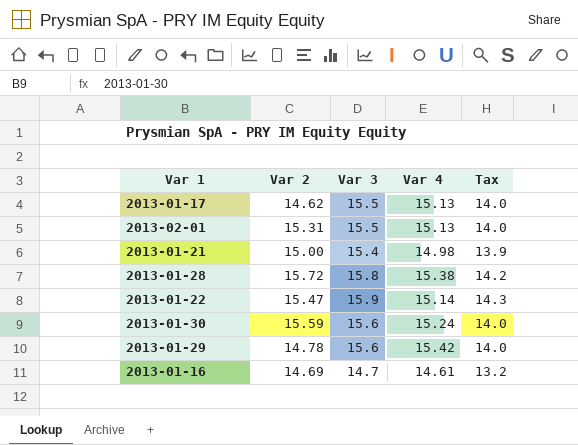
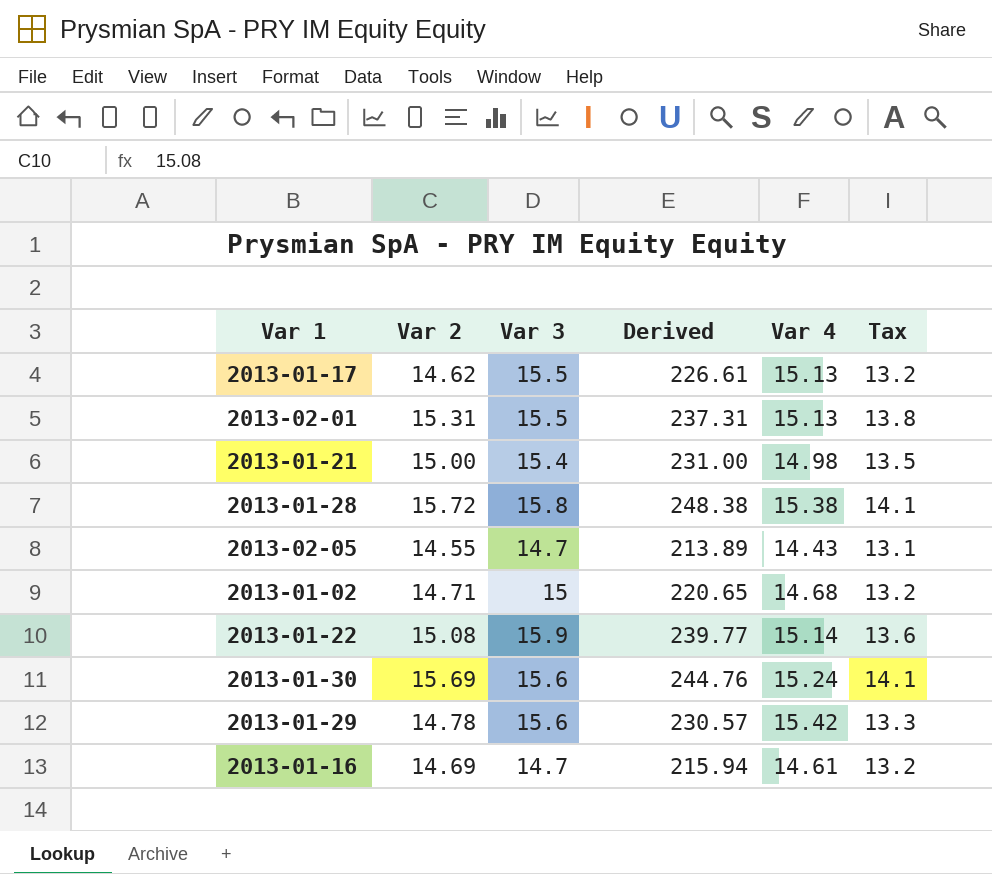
column Derived | formula: none -> [Var 2] * [Var 3]
column Tax | formula: [Var 3] * 0.9 -> [Var 2] * 0.9
row 2013-02-05: none -> 14.55 | 14.7 | 213.89 | 14.43 | 13.1
row 2013-01-02: none -> 14.71 | 15 | 220.65 | 14.68 | 13.2
2013-01-22 | Var 2: 15.47 -> 15.08
2013-01-30 | Var 2: 15.59 -> 15.69

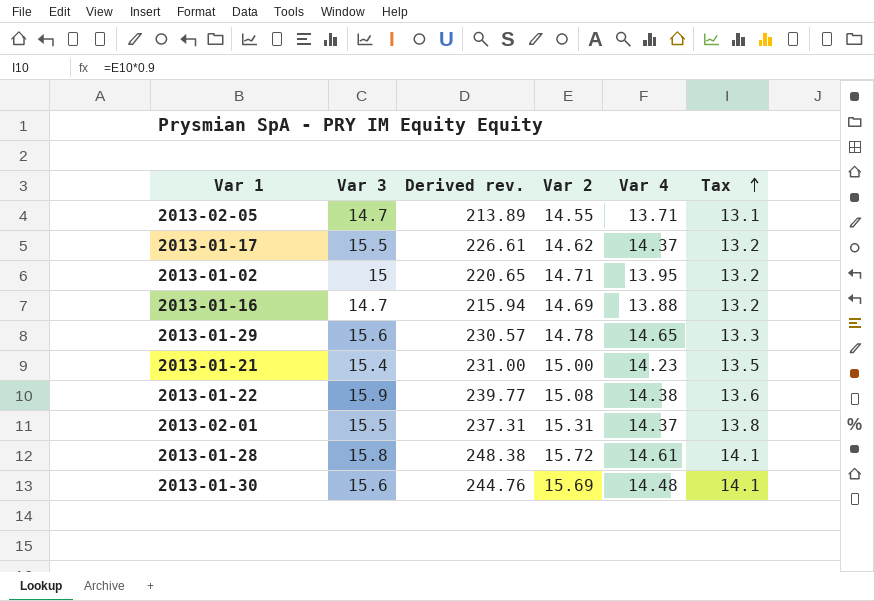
row order: none -> Tax ascending
column name: Derived -> Derived rev.
column Var 2 | position: 2 -> 4
2013-02-05 | Var 4: 14.43 -> 13.71
2013-01-17 | Var 4: 15.13 -> 14.37
2013-01-02 | Var 4: 14.68 -> 13.95
2013-01-16 | Var 4: 14.61 -> 13.88
2013-01-29 | Var 4: 15.42 -> 14.65
2013-01-21 | Var 4: 14.98 -> 14.23
2013-01-22 | Var 4: 15.14 -> 14.38
2013-02-01 | Var 4: 15.13 -> 14.37
2013-01-28 | Var 4: 15.38 -> 14.61
2013-01-30 | Var 4: 15.24 -> 14.48

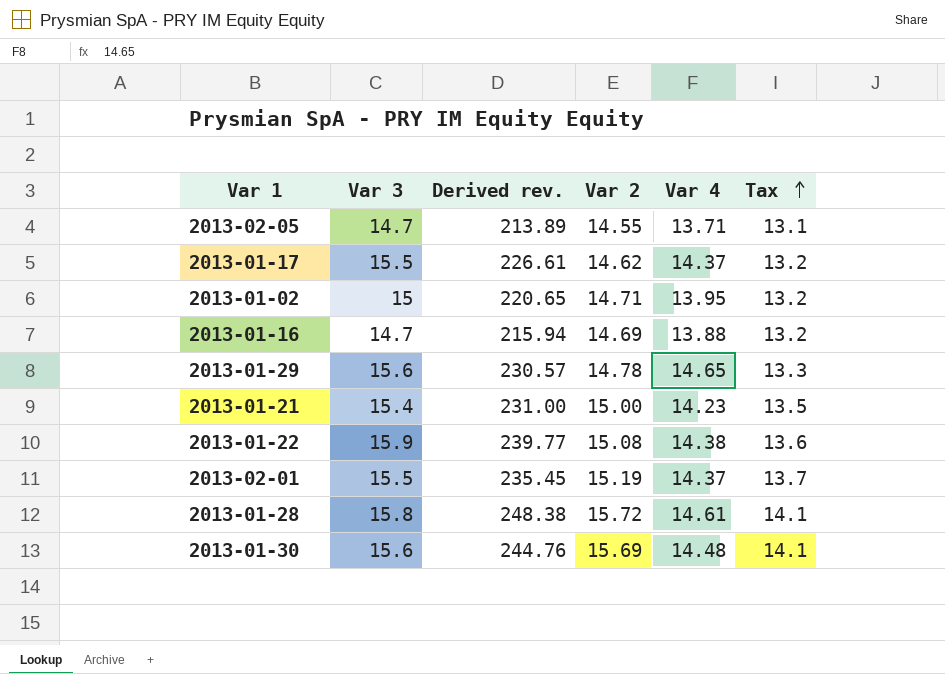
2013-02-01 | Derived rev.: 237.31 -> 235.45
2013-02-01 | Var 2: 15.31 -> 15.19
2013-02-01 | Tax: 13.8 -> 13.7

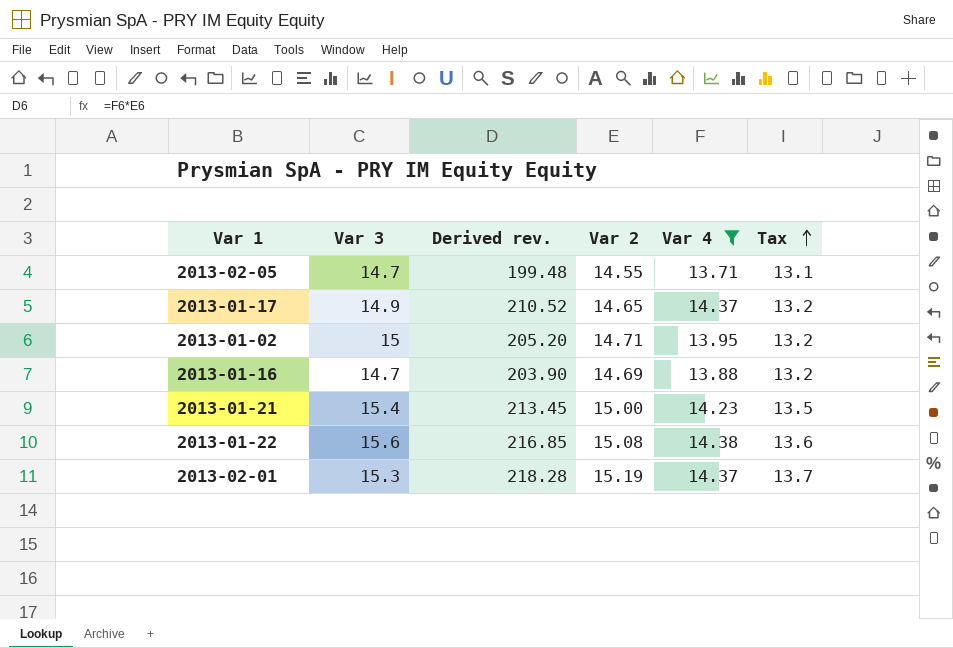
filter: none -> Var 4 <= 14.38
column Derived rev. | formula: [Var 3] * [Var 2] -> [Var 2] * [Var 4]
2013-01-17 | Var 3: 15.5 -> 14.9
2013-01-17 | Var 2: 14.62 -> 14.65
2013-01-22 | Var 3: 15.9 -> 15.6
2013-02-01 | Var 3: 15.5 -> 15.3

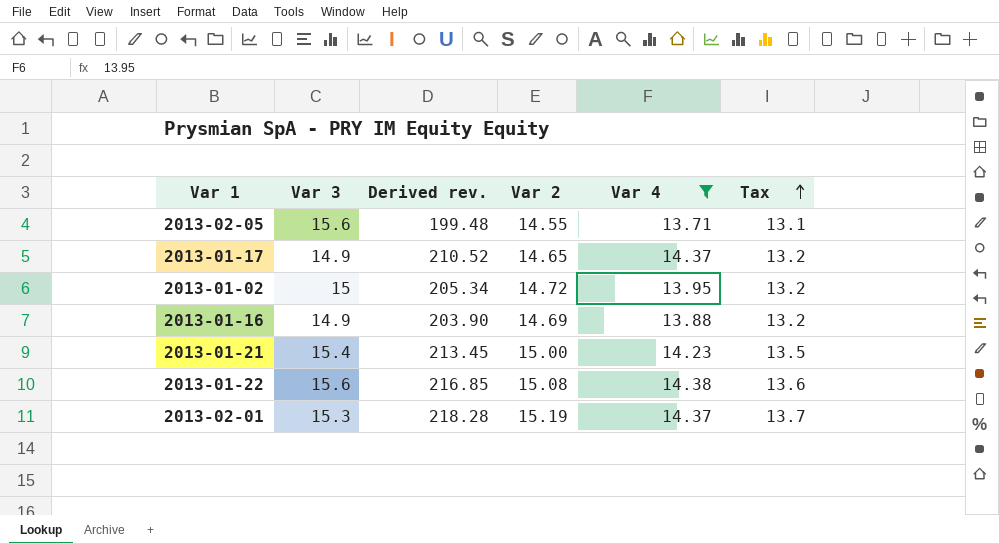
2013-02-05 | Var 3: 14.7 -> 15.6
2013-01-02 | Derived rev.: 205.20 -> 205.34
2013-01-02 | Var 2: 14.71 -> 14.72
2013-01-16 | Var 3: 14.7 -> 14.9

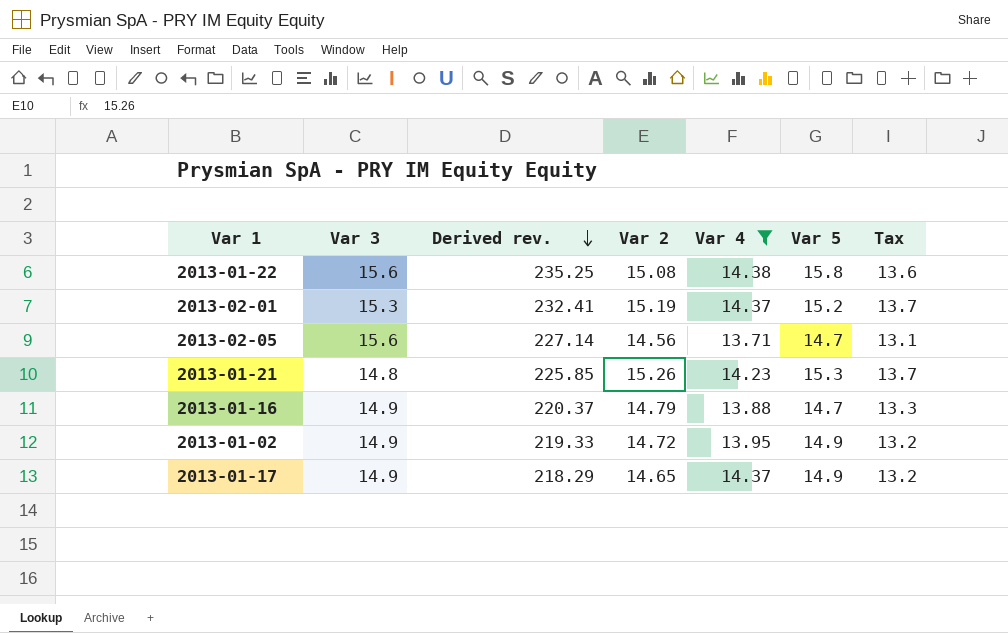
row order: Tax ascending -> Derived rev. descending
column Derived rev. | formula: [Var 2] * [Var 4] -> [Var 3] * [Var 2]
column Var 5 | position: none -> 6
2013-02-05 | Var 2: 14.55 -> 14.56
2013-01-21 | Var 3: 15.4 -> 14.8
2013-01-21 | Var 2: 15.00 -> 15.26
2013-01-21 | Tax: 13.5 -> 13.7
2013-01-16 | Var 2: 14.69 -> 14.79
2013-01-16 | Tax: 13.2 -> 13.3
2013-01-02 | Var 3: 15 -> 14.9

